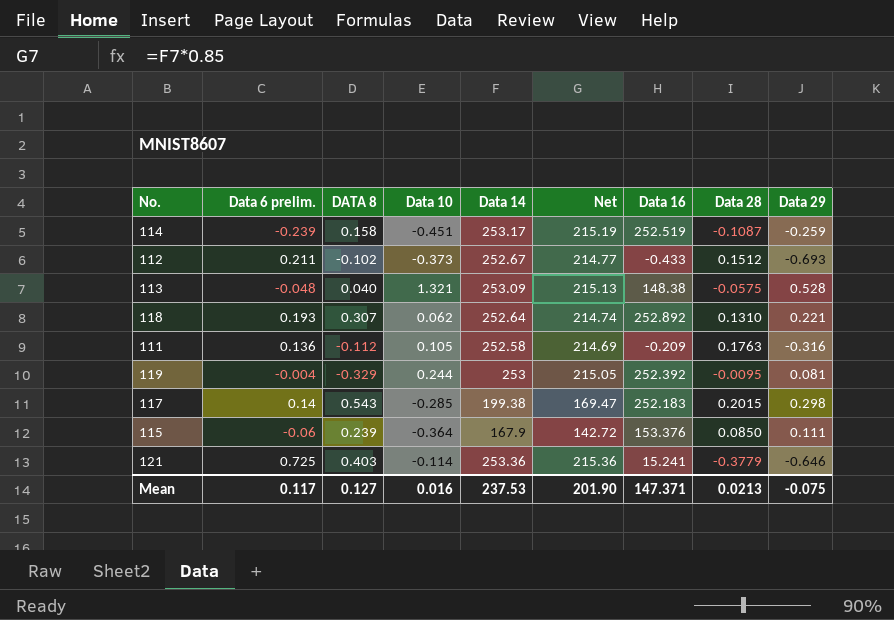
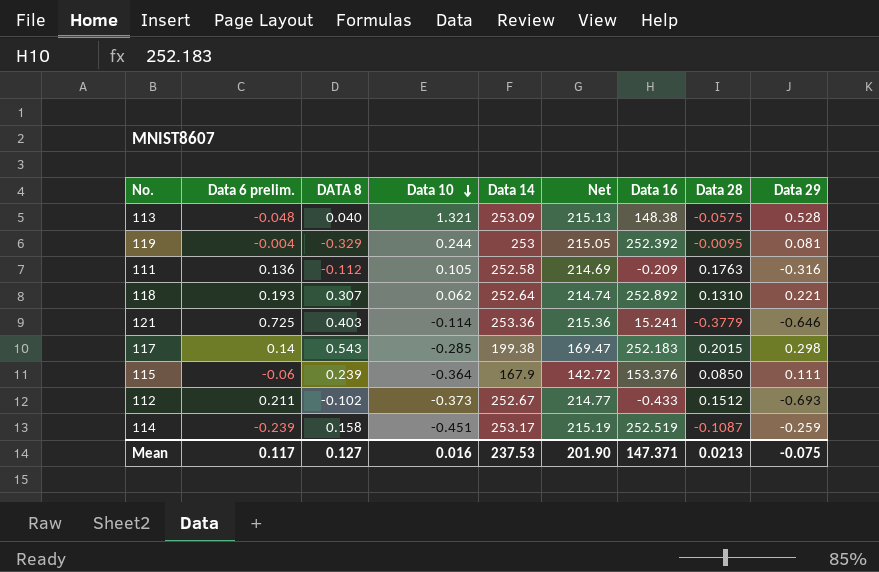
row order: none -> Data 10 descending

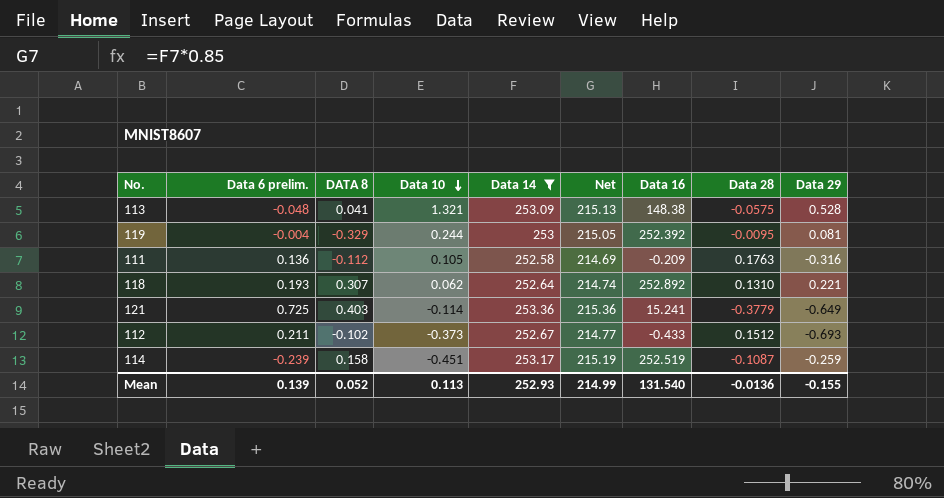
filter: none -> Data 14 >= 252.58
113 | DATA 8: 0.040 -> 0.041
121 | Data 29: -0.646 -> -0.649
Mean | Data 6 prelim.: 0.117 -> 0.139
Mean | DATA 8: 0.127 -> 0.052
Mean | Data 10: 0.016 -> 0.113
Mean | Data 14: 237.53 -> 252.93
Mean | Net: 201.90 -> 214.99
Mean | Data 16: 147.371 -> 131.540
Mean | Data 28: 0.0213 -> -0.0136
Mean | Data 29: -0.075 -> -0.155

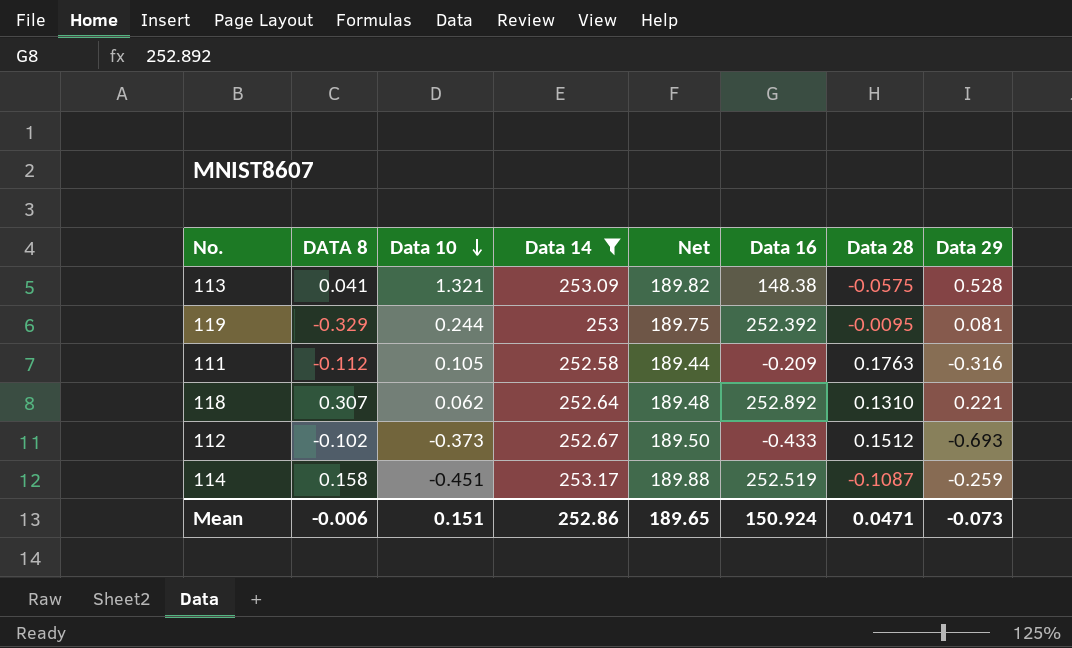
column Data 6 prelim. | position: 2 -> none
column Net | formula: [Data 14] * 0.85 -> [Data 14] * 0.75
row 121: 0.725 | 0.403 | -0.114 | 253.36 | 215.36 | 15.241 | -0.3779 | -0.649 -> none
Mean | DATA 8: 0.052 -> -0.006
Mean | Data 10: 0.113 -> 0.151
Mean | Data 14: 252.93 -> 252.86
Mean | Net: 214.99 -> 189.65
Mean | Data 16: 131.540 -> 150.924
Mean | Data 28: -0.0136 -> 0.0471
Mean | Data 29: -0.155 -> -0.073

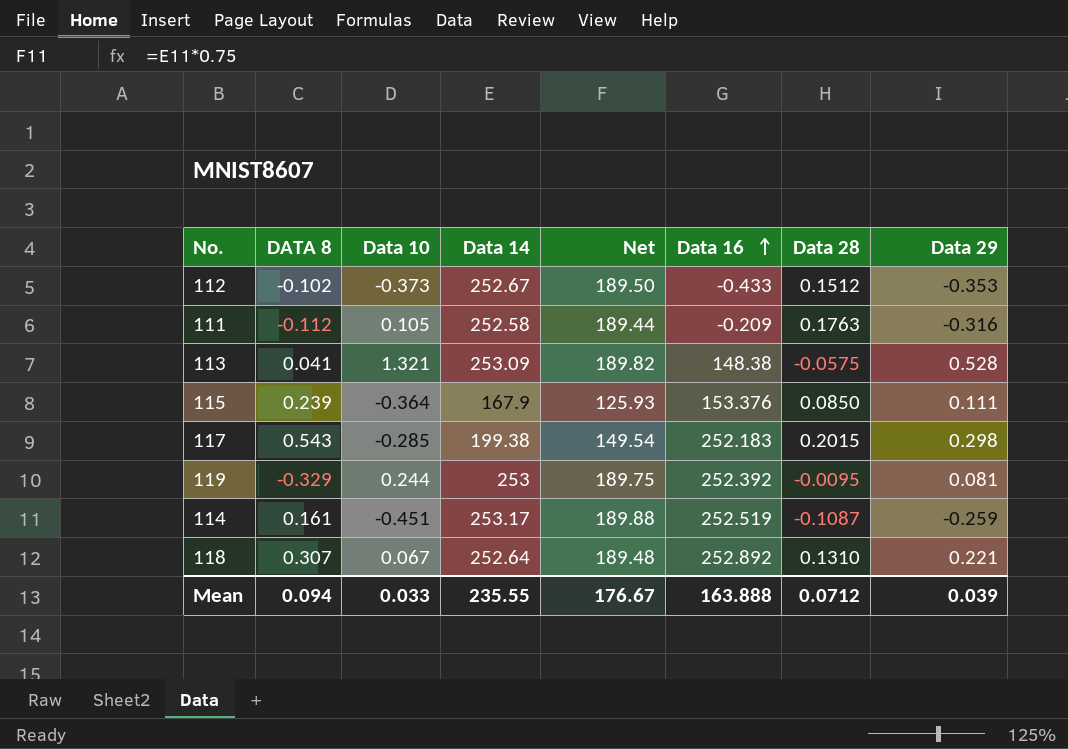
filter: Data 14 >= 252.58 -> none
row order: Data 10 descending -> Data 16 ascending
112 | Data 29: -0.693 -> -0.353
114 | DATA 8: 0.158 -> 0.161
118 | Data 10: 0.062 -> 0.067
Mean | DATA 8: -0.006 -> 0.094
Mean | Data 10: 0.151 -> 0.033
Mean | Data 14: 252.86 -> 235.55
Mean | Net: 189.65 -> 176.67
Mean | Data 16: 150.924 -> 163.888
Mean | Data 28: 0.0471 -> 0.0712
Mean | Data 29: -0.073 -> 0.039

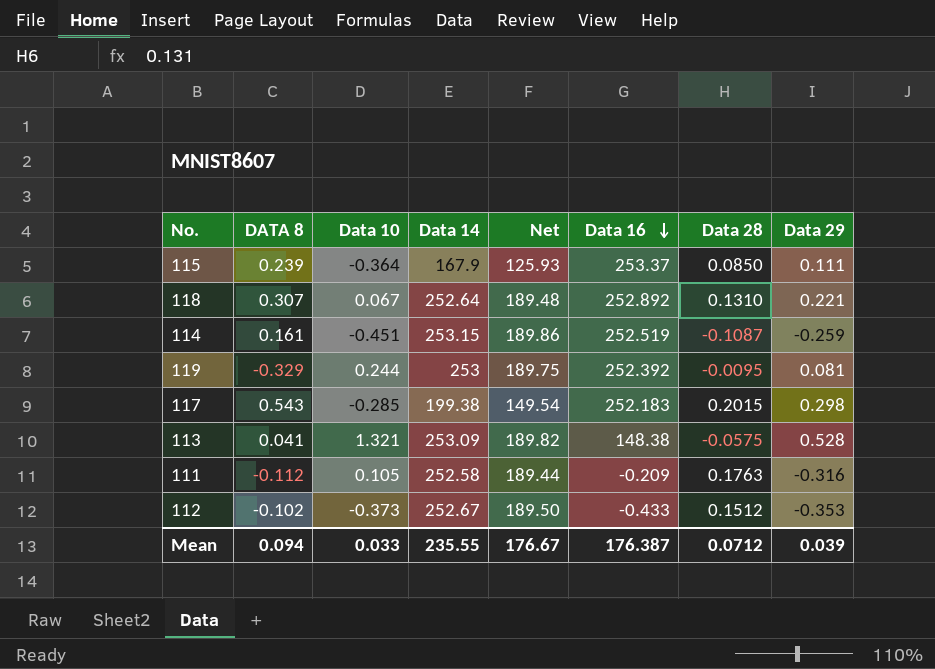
row order: Data 16 ascending -> Data 16 descending
115 | Data 16: 153.376 -> 253.37
114 | Data 14: 253.17 -> 253.15
114 | Net: 189.88 -> 189.86
Mean | Data 16: 163.888 -> 176.387

